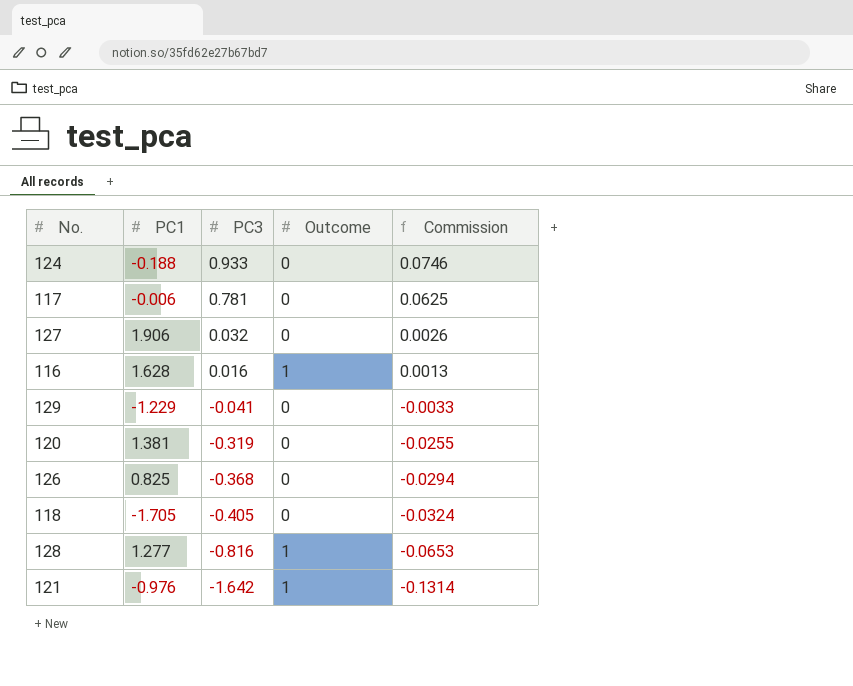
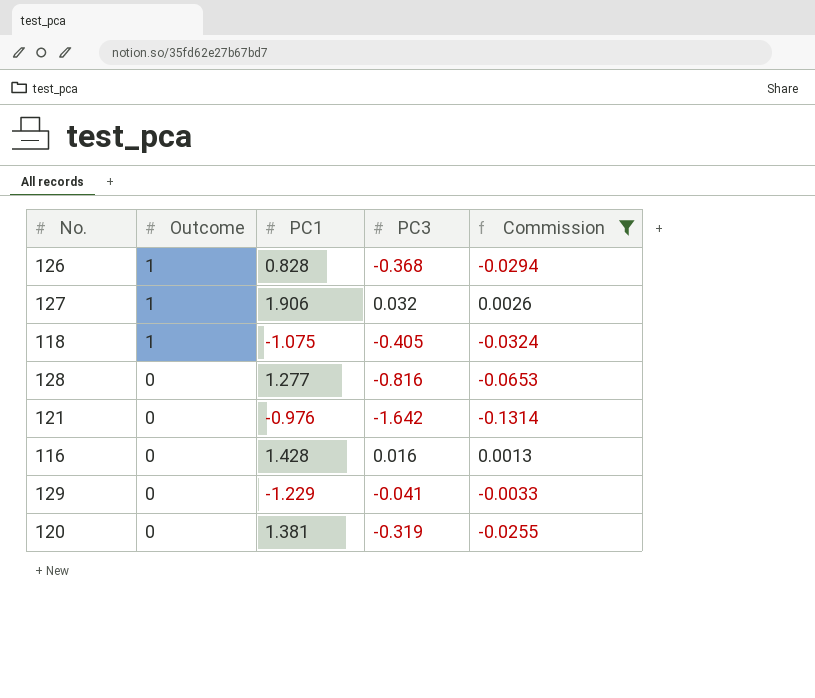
filter: none -> Commission <= 0.0026
row order: PC3 descending -> Outcome descending
column Outcome | position: 4 -> 2
126 | Outcome: 0 -> 1
126 | PC1: 0.825 -> 0.828
127 | Outcome: 0 -> 1
118 | Outcome: 0 -> 1
118 | PC1: -1.705 -> -1.075
128 | Outcome: 1 -> 0
121 | Outcome: 1 -> 0
116 | Outcome: 1 -> 0
116 | PC1: 1.628 -> 1.428

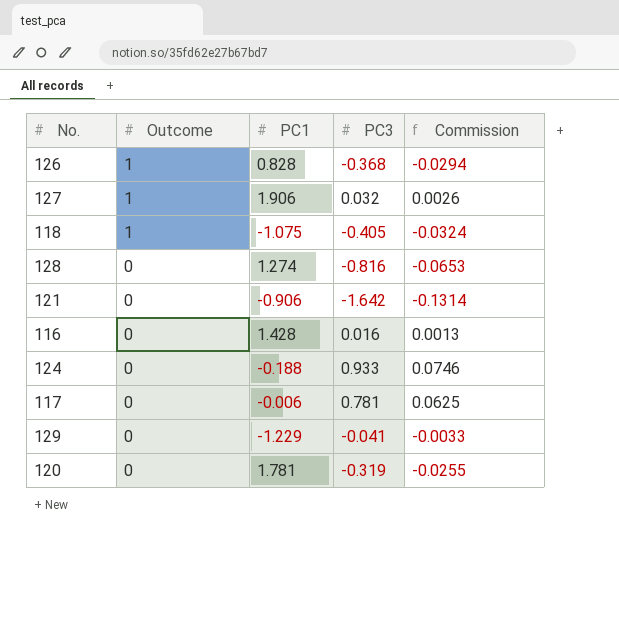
filter: Commission <= 0.0026 -> none
128 | PC1: 1.277 -> 1.274
121 | PC1: -0.976 -> -0.906
120 | PC1: 1.381 -> 1.781

